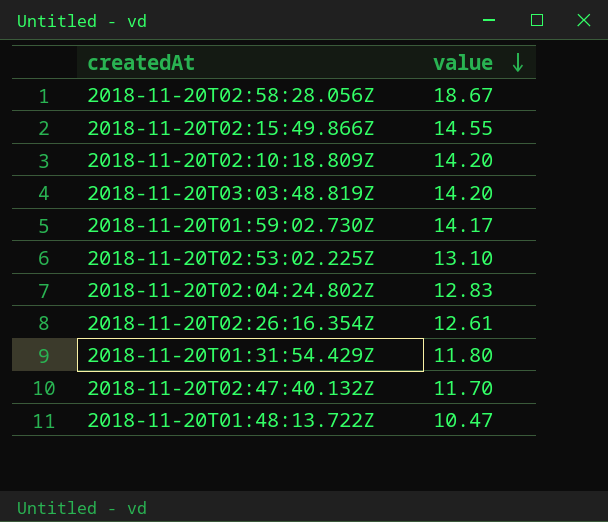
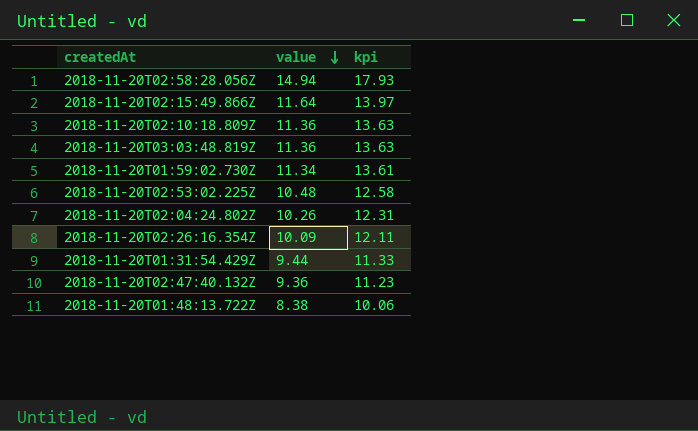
column kpi | formula: none -> [value] * 1.2
2018-11-20T02:58:28.056Z | value: 18.67 -> 14.94
2018-11-20T02:15:49.866Z | value: 14.55 -> 11.64
2018-11-20T02:10:18.809Z | value: 14.20 -> 11.36
2018-11-20T03:03:48.819Z | value: 14.20 -> 11.36
2018-11-20T01:59:02.730Z | value: 14.17 -> 11.34
2018-11-20T02:53:02.225Z | value: 13.10 -> 10.48
2018-11-20T02:04:24.802Z | value: 12.83 -> 10.26
2018-11-20T02:26:16.354Z | value: 12.61 -> 10.09
2018-11-20T01:31:54.429Z | value: 11.80 -> 9.44
2018-11-20T02:47:40.132Z | value: 11.70 -> 9.36
2018-11-20T01:48:13.722Z | value: 10.47 -> 8.38

